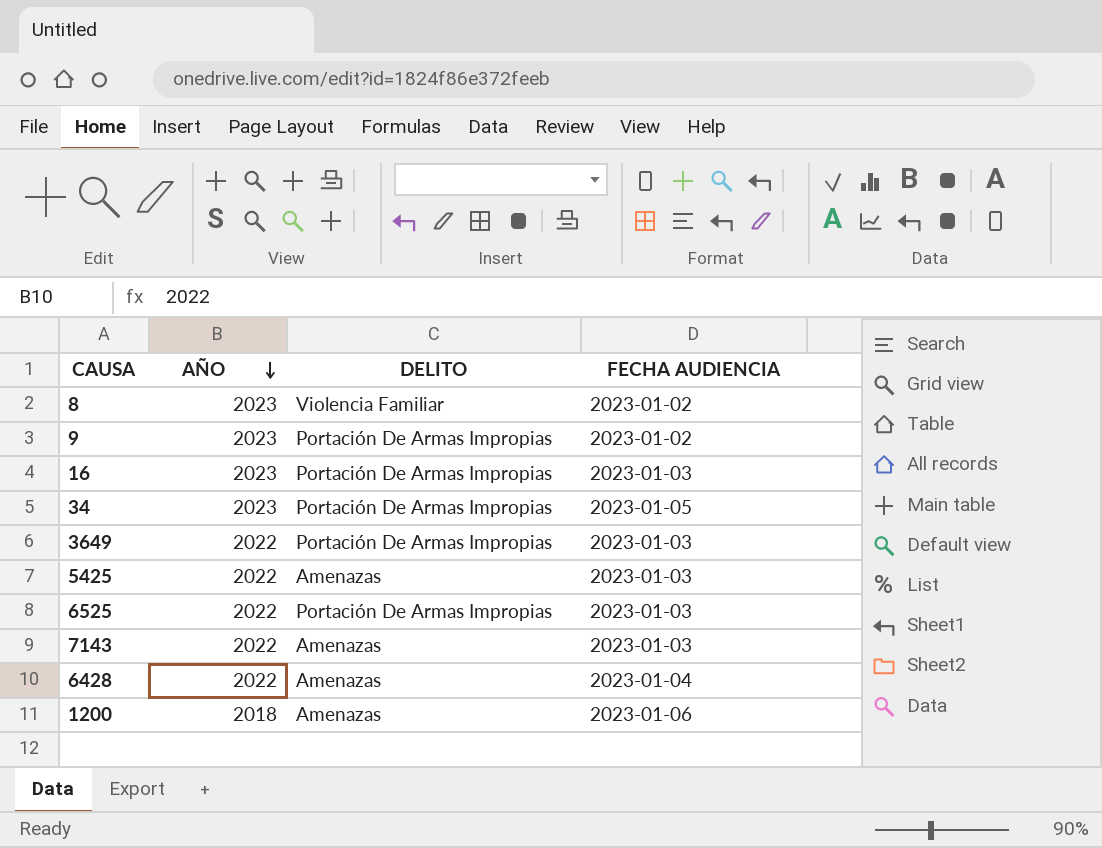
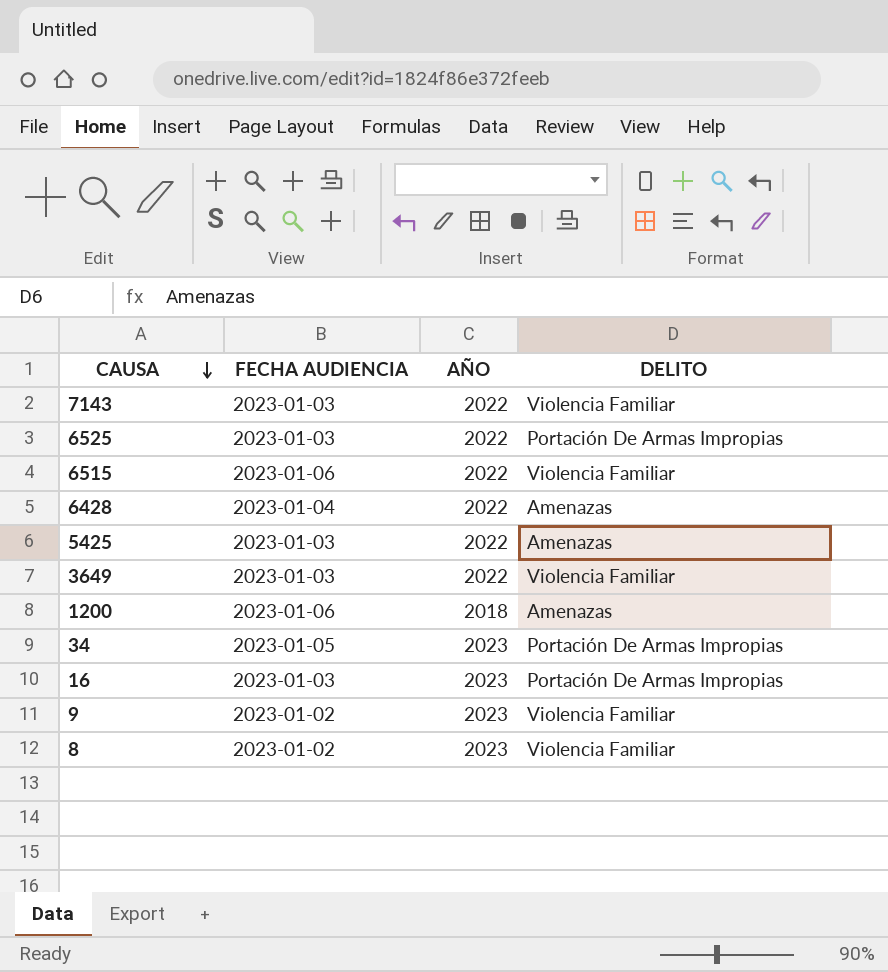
row order: AÑO descending -> CAUSA descending
column FECHA AUDIENCIA | position: 4 -> 2
7143 | DELITO: Amenazas -> Violencia Familiar
row 6515: none -> 2023-01-06 | 2022 | Violencia Familiar
3649 | DELITO: Portación De Armas Impropias -> Violencia Familiar
9 | DELITO: Portación De Armas Impropias -> Violencia Familiar

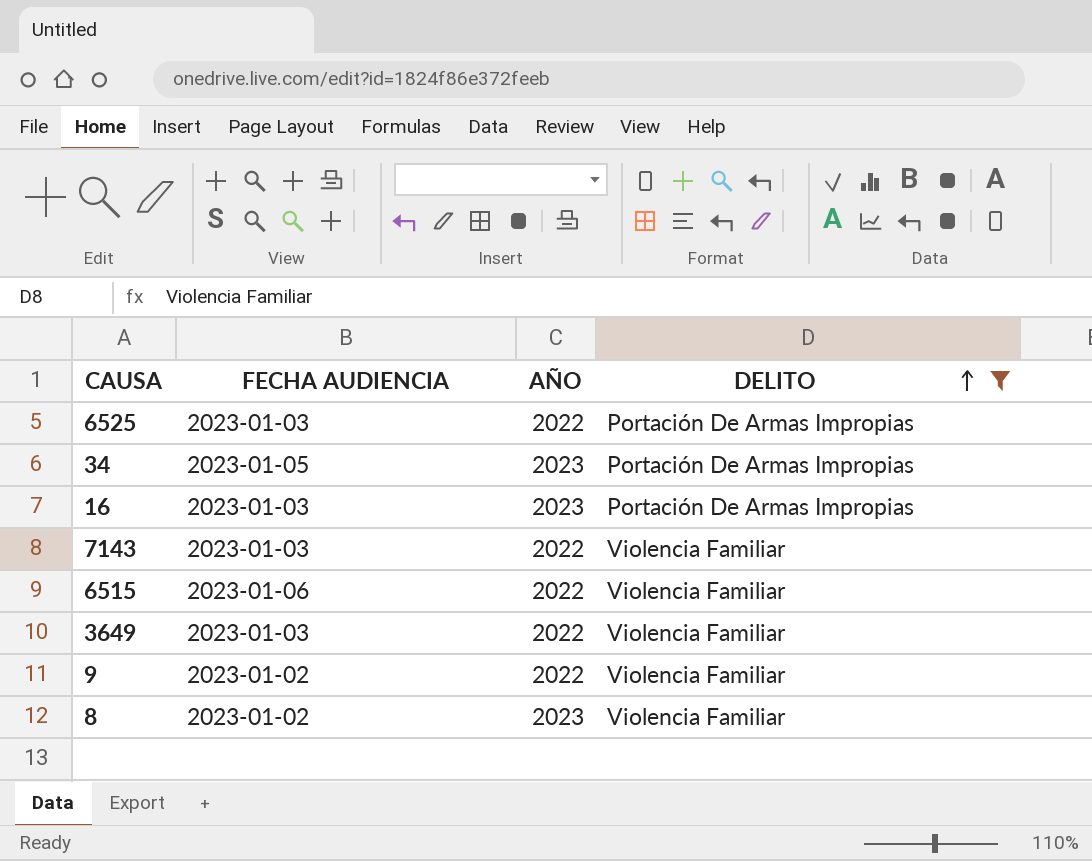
filter: none -> DELITO != Amenazas
row order: CAUSA descending -> DELITO ascending
9 | AÑO: 2023 -> 2022

